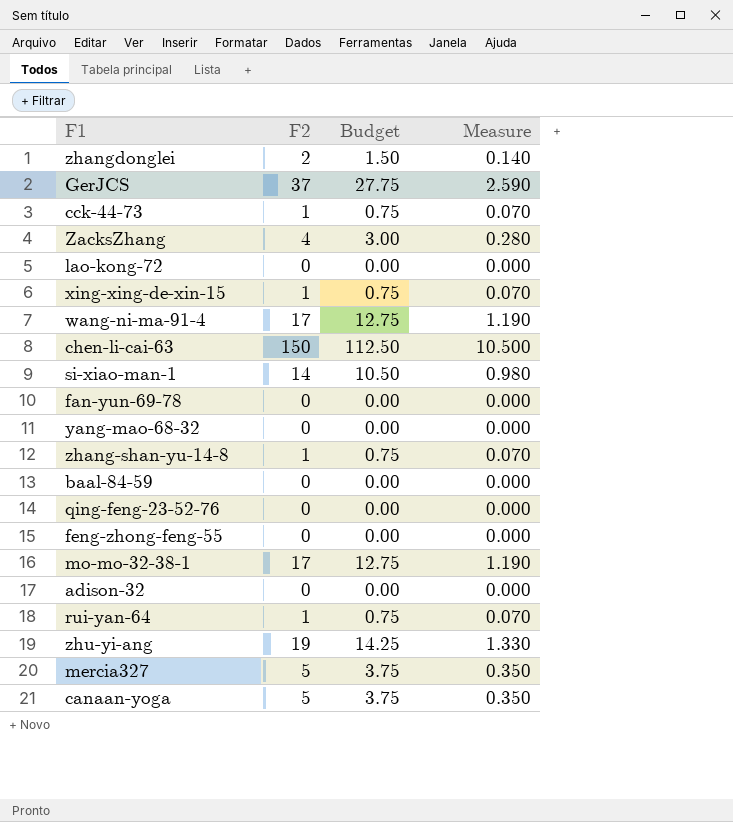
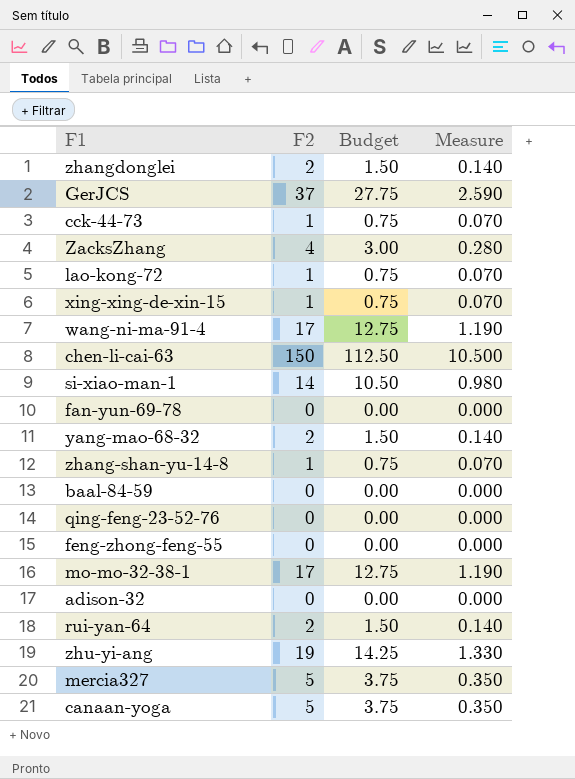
lao-kong-72 | F2: 0 -> 1
lao-kong-72 | Budget: 0.00 -> 0.75
lao-kong-72 | Measure: 0.000 -> 0.070
yang-mao-68-32 | F2: 0 -> 2
yang-mao-68-32 | Budget: 0.00 -> 1.50
yang-mao-68-32 | Measure: 0.000 -> 0.140
rui-yan-64 | F2: 1 -> 2
rui-yan-64 | Budget: 0.75 -> 1.50
rui-yan-64 | Measure: 0.070 -> 0.140

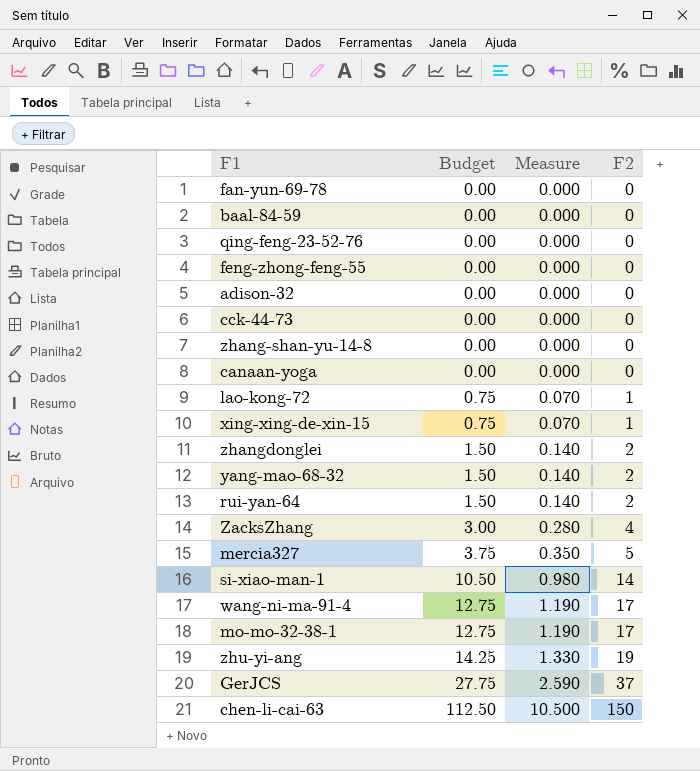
row order: none -> Budget ascending
column F2 | position: 2 -> 4
cck-44-73 | Budget: 0.75 -> 0.00
cck-44-73 | Measure: 0.070 -> 0.000
cck-44-73 | F2: 1 -> 0
zhang-shan-yu-14-8 | Budget: 0.75 -> 0.00
zhang-shan-yu-14-8 | Measure: 0.070 -> 0.000
zhang-shan-yu-14-8 | F2: 1 -> 0
canaan-yoga | Budget: 3.75 -> 0.00
canaan-yoga | Measure: 0.350 -> 0.000
canaan-yoga | F2: 5 -> 0

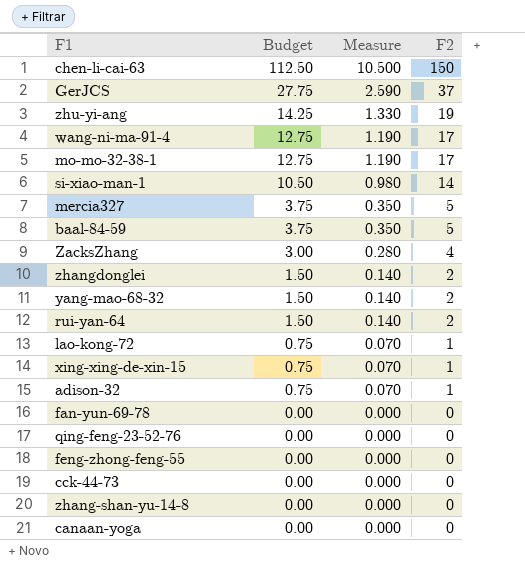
row order: Budget ascending -> Budget descending
baal-84-59 | Budget: 0.00 -> 3.75
baal-84-59 | Measure: 0.000 -> 0.350
baal-84-59 | F2: 0 -> 5
adison-32 | Budget: 0.00 -> 0.75
adison-32 | Measure: 0.000 -> 0.070
adison-32 | F2: 0 -> 1

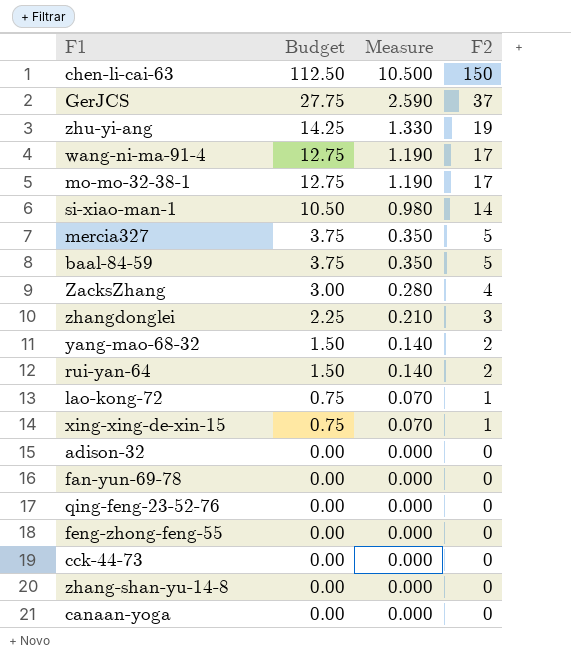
zhangdonglei | Budget: 1.50 -> 2.25
zhangdonglei | Measure: 0.140 -> 0.210
zhangdonglei | F2: 2 -> 3
adison-32 | Budget: 0.75 -> 0.00
adison-32 | Measure: 0.070 -> 0.000
adison-32 | F2: 1 -> 0

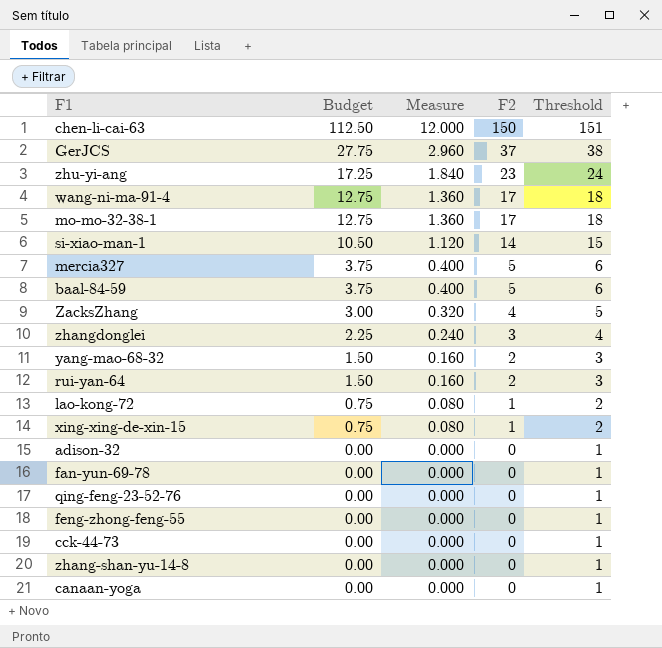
column Measure | formula: [F2] * 0.07 -> [F2] * 0.08
column Threshold | formula: none -> [F2] + 1
zhu-yi-ang | Budget: 14.25 -> 17.25
zhu-yi-ang | F2: 19 -> 23

